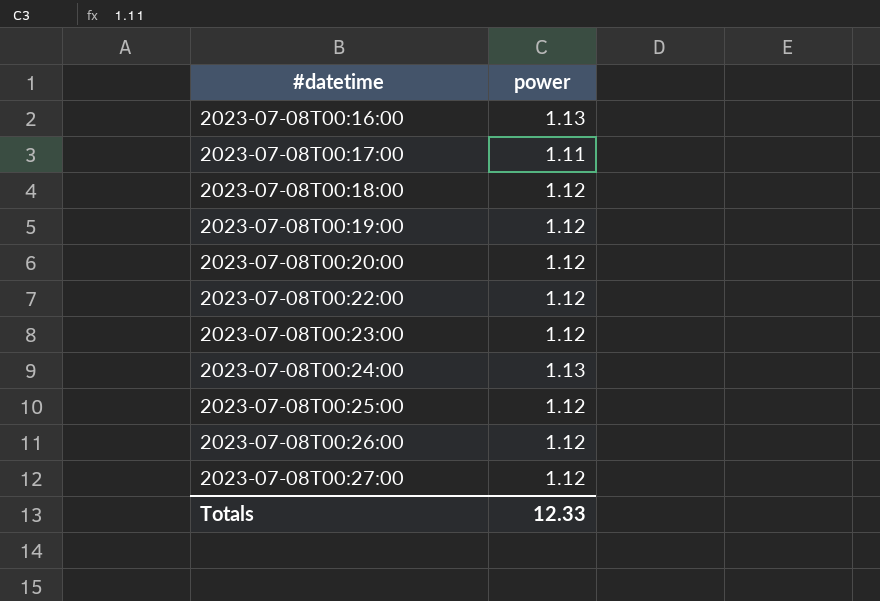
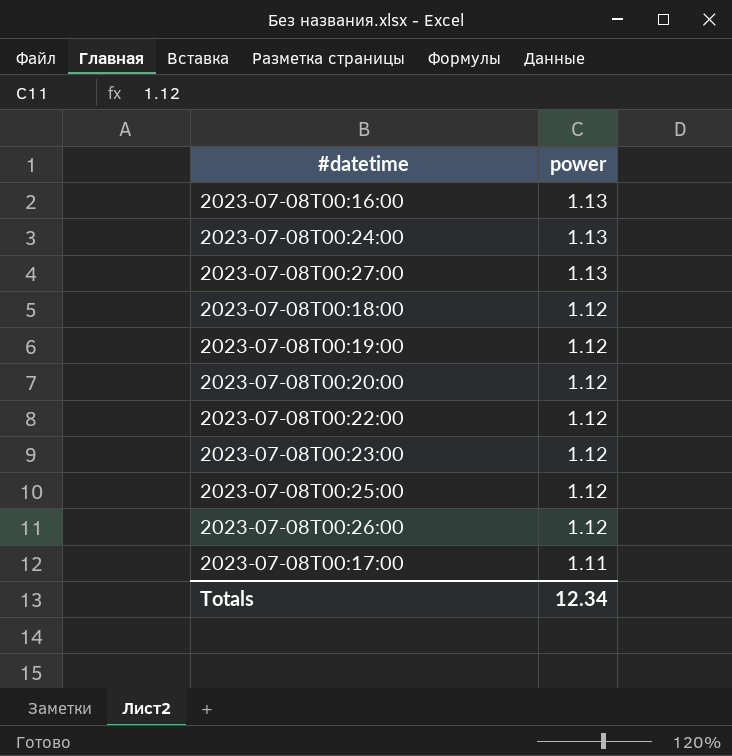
row order: #datetime ascending -> power descending
2023-07-08T00:27:00 | power: 1.12 -> 1.13
Totals | power: 12.33 -> 12.34

